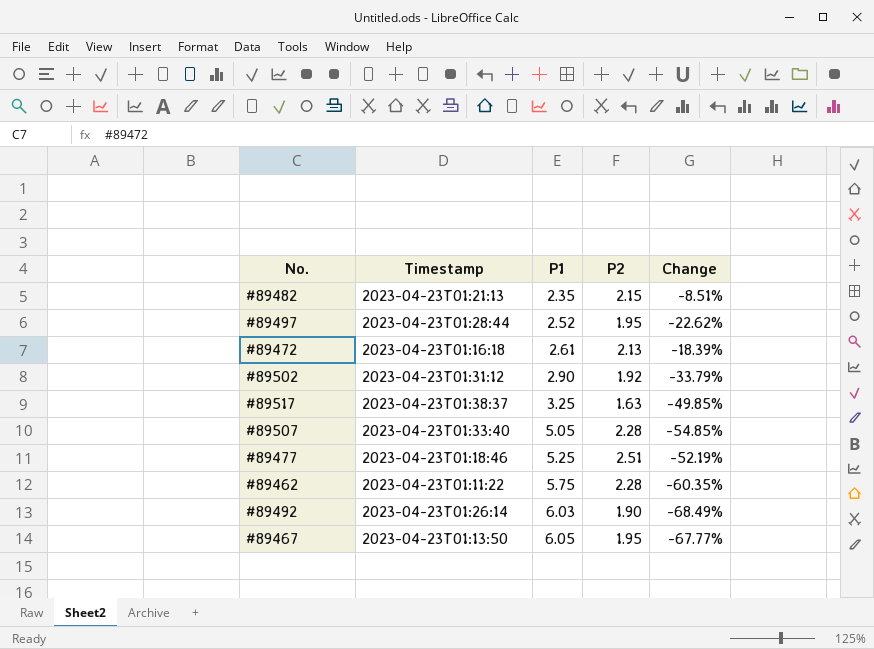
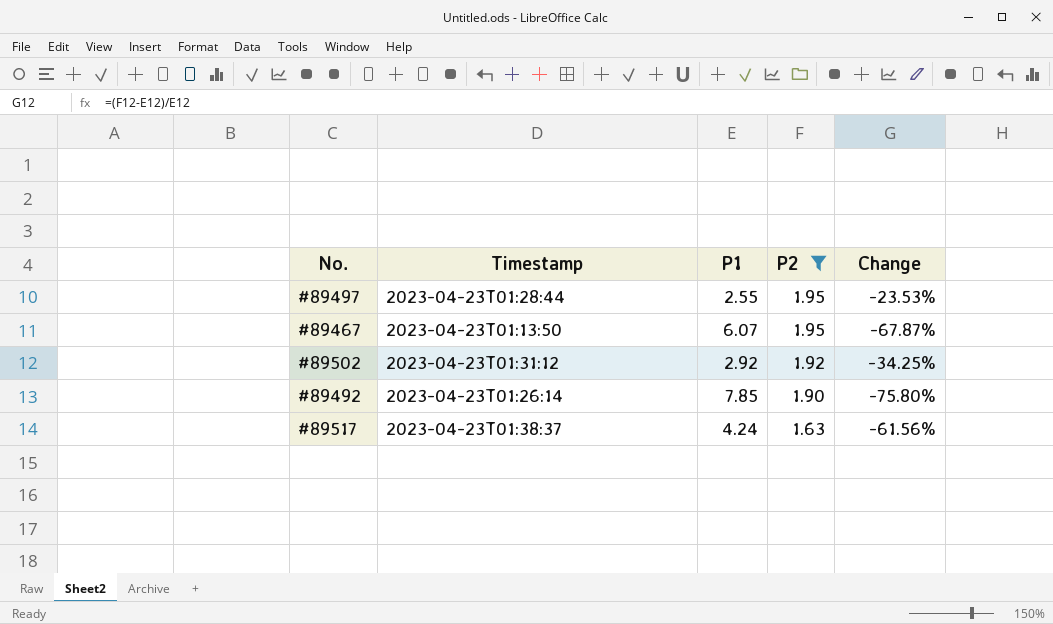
filter: none -> P2 <= 1.95
row order: P1 ascending -> P2 descending
#89497 | P1: 2.52 -> 2.55
#89497 | Change: -22.62% -> -23.53%
#89467 | P1: 6.05 -> 6.07
#89467 | Change: -67.77% -> -67.87%
#89502 | P1: 2.90 -> 2.92
#89502 | Change: -33.79% -> -34.25%
#89492 | P1: 6.03 -> 7.85
#89492 | Change: -68.49% -> -75.80%
#89517 | P1: 3.25 -> 4.24
#89517 | Change: -49.85% -> -61.56%

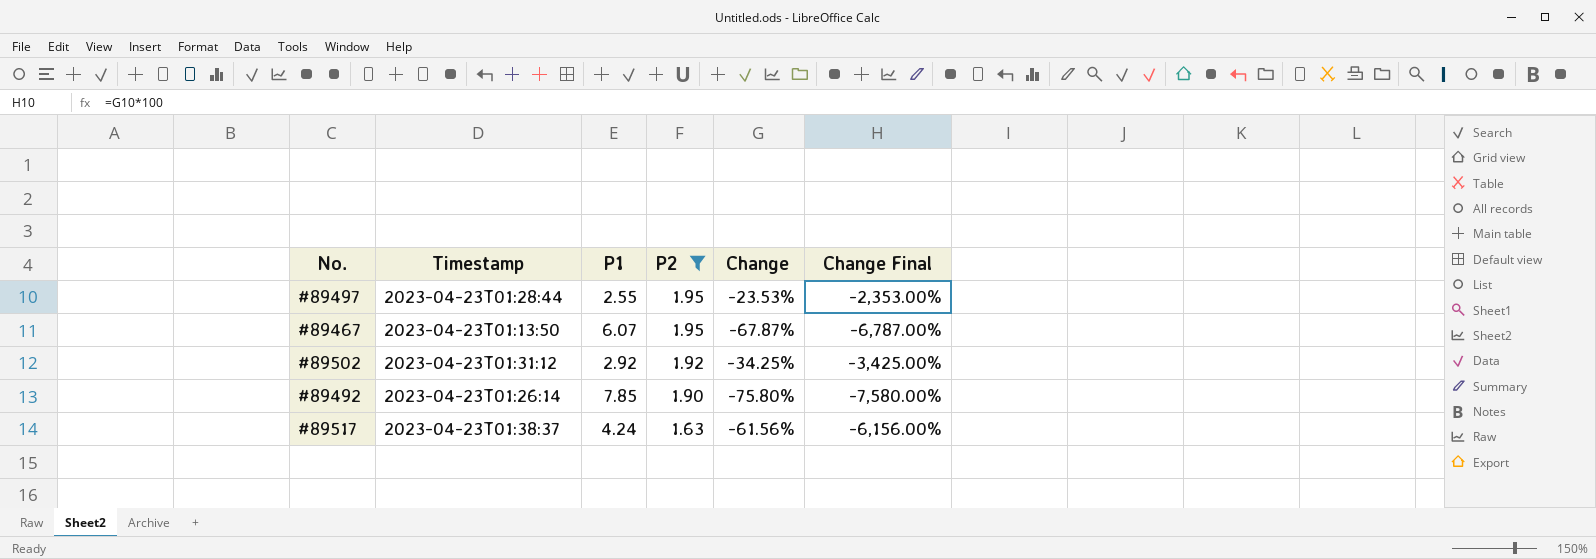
column Change Final | formula: none -> [Change] * 100

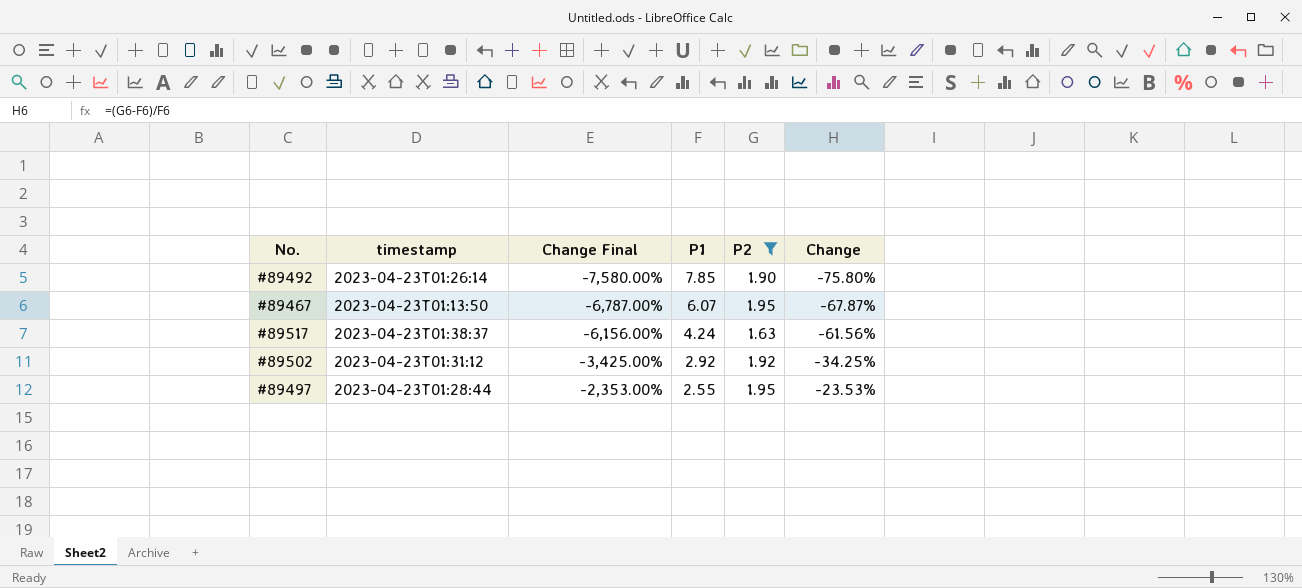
row order: P2 descending -> Change Final ascending
column name: Timestamp -> timestamp
column Change Final | position: 6 -> 3

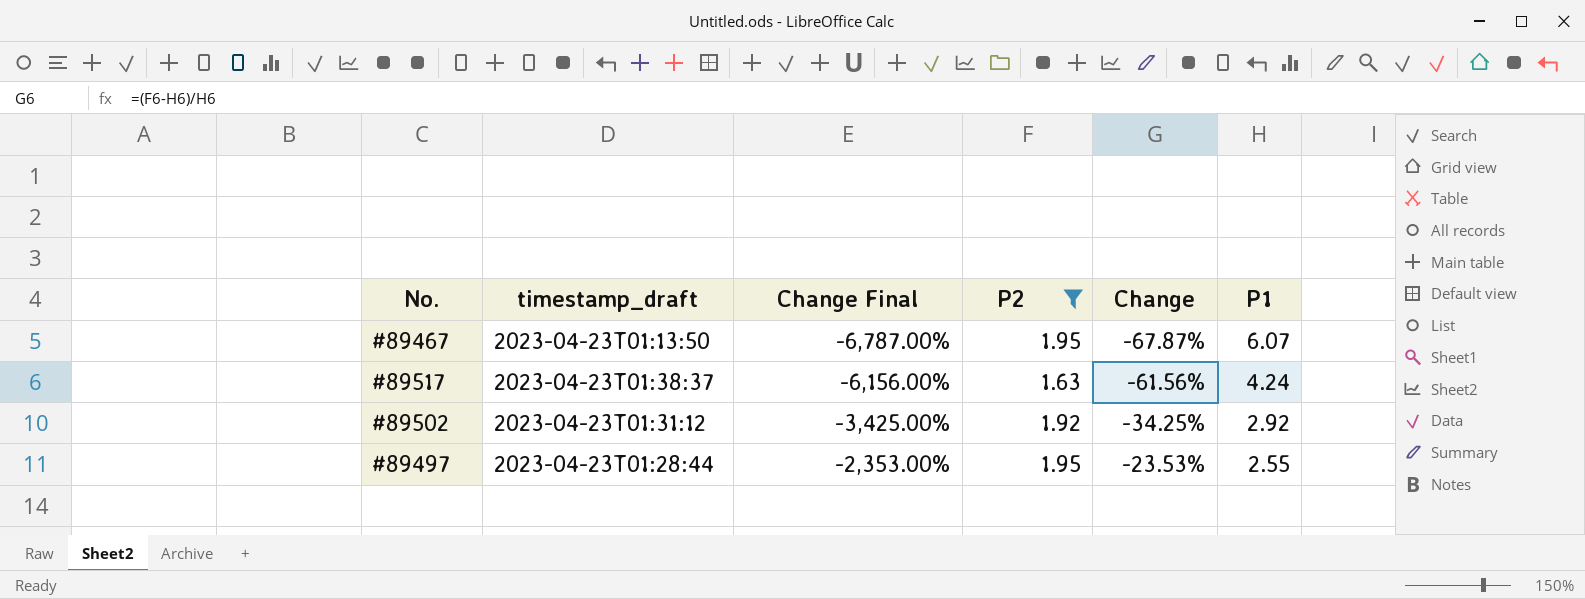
column name: timestamp -> timestamp_draft
column P1 | position: 4 -> 6
row #89492: 2023-04-23T01:26:14 | -7,580.00% | 7.85 | 1.90 | -75.80% -> none

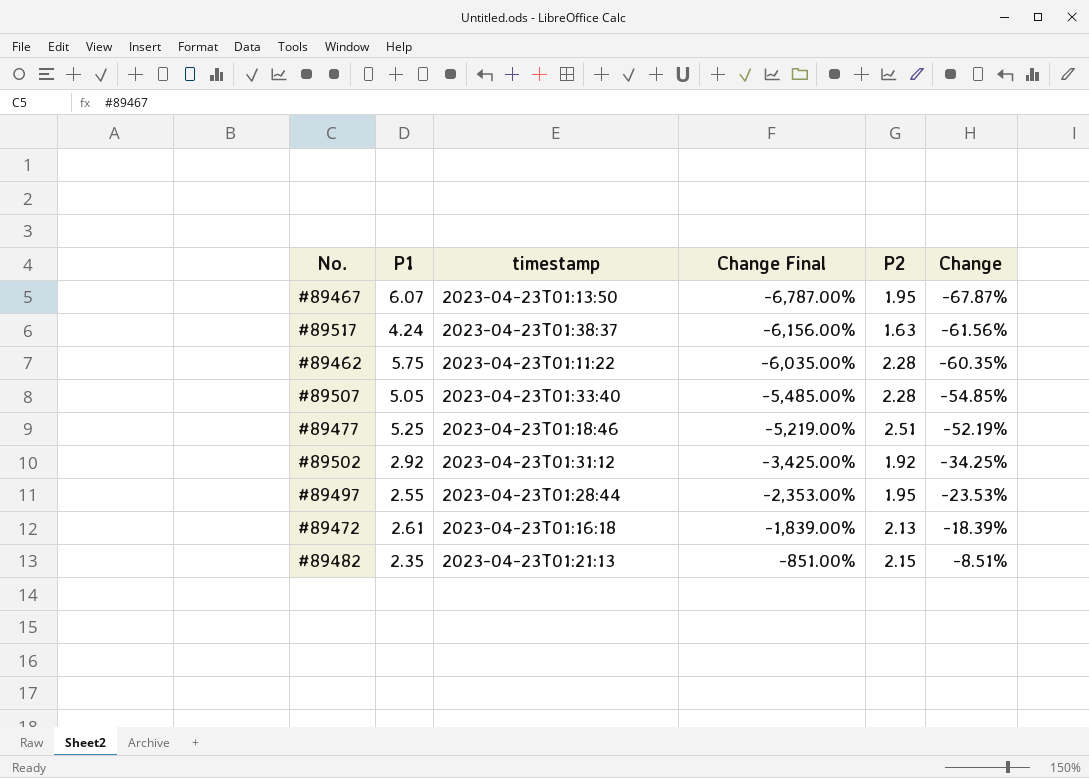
filter: P2 <= 1.95 -> none
column P1 | position: 6 -> 2
column name: timestamp_draft -> timestamp

